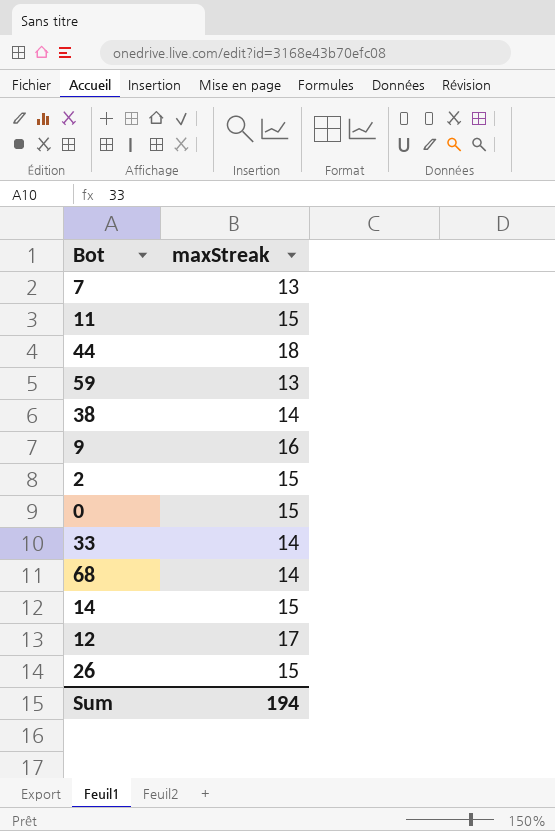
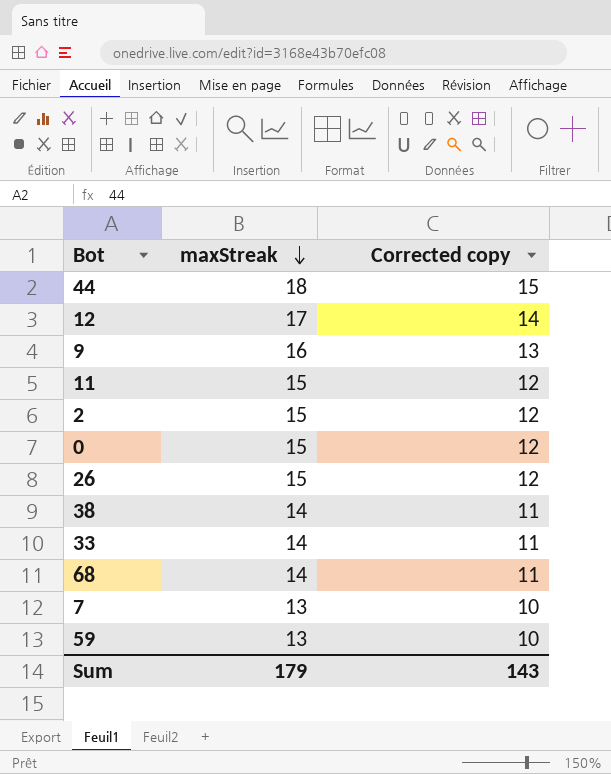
row order: none -> maxStreak descending
column Corrected copy | formula: none -> [maxStreak] - 3
row 14: 15 -> none
Sum | maxStreak: 194 -> 179

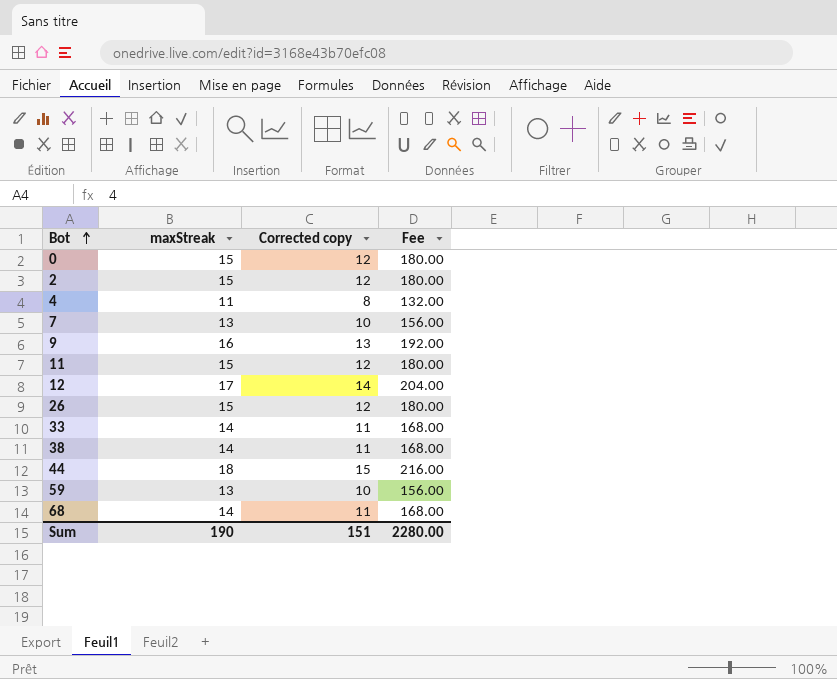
row order: maxStreak descending -> Bot ascending
column Fee | formula: none -> [maxStreak] * 12
row 4: none -> 11 | 8 | 132.00
Sum | maxStreak: 179 -> 190
Sum | Corrected copy: 143 -> 151

